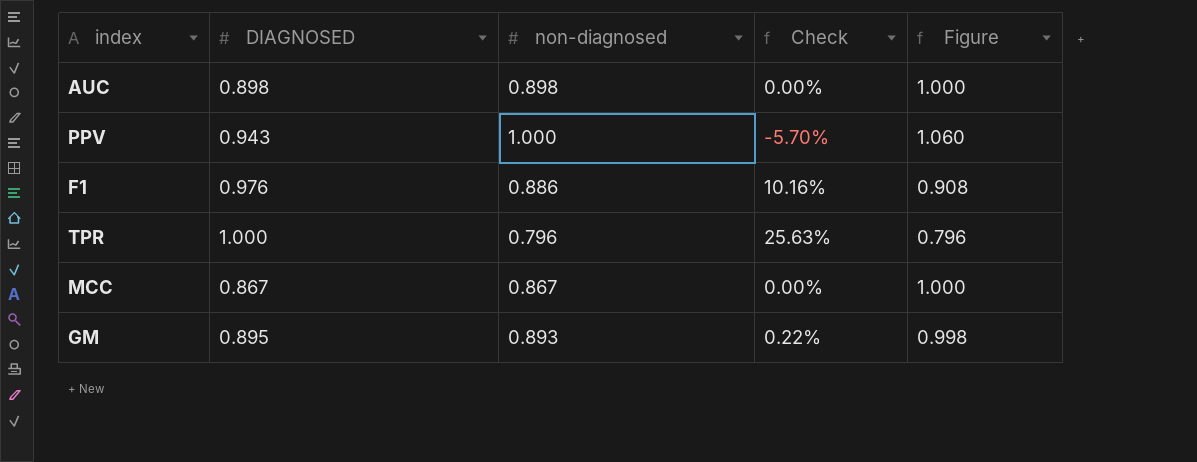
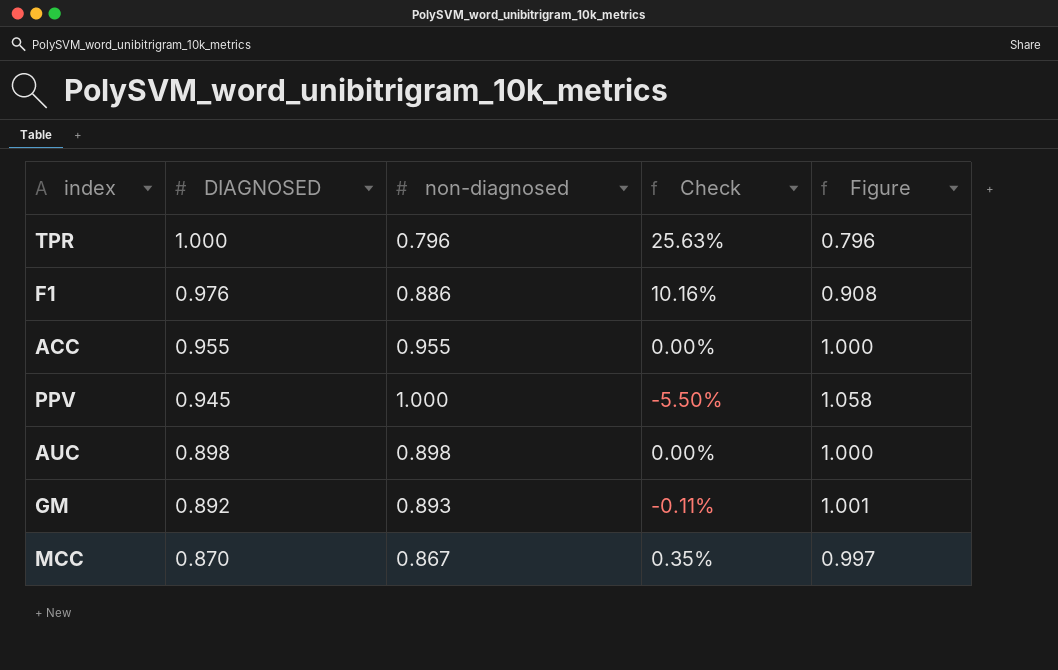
row order: none -> DIAGNOSED descending
row ACC: none -> 0.955 | 0.955 | 0.00% | 1.000
PPV | DIAGNOSED: 0.943 -> 0.945
PPV | Check: -5.70% -> -5.50%
PPV | Figure: 1.060 -> 1.058
GM | DIAGNOSED: 0.895 -> 0.892
GM | Check: 0.22% -> -0.11%
GM | Figure: 0.998 -> 1.001
MCC | DIAGNOSED: 0.867 -> 0.870
MCC | Check: 0.00% -> 0.35%
MCC | Figure: 1.000 -> 0.997

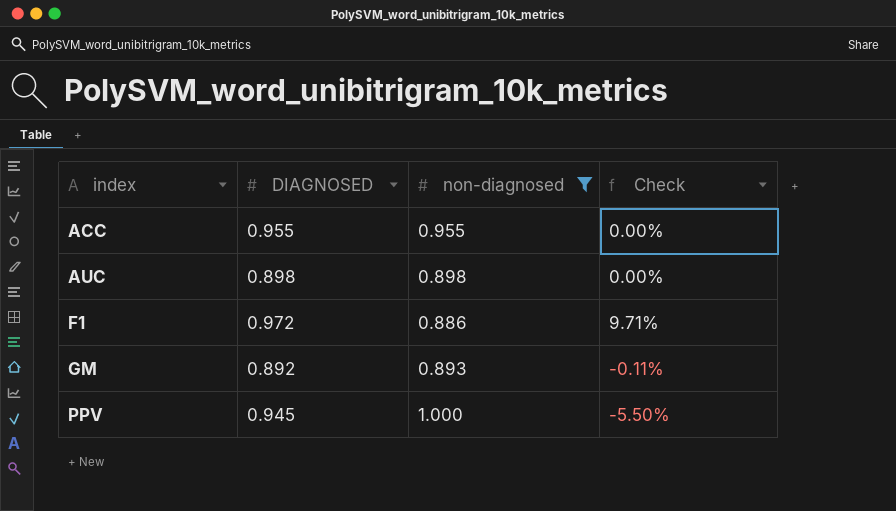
filter: none -> non-diagnosed >= 0.886
row order: DIAGNOSED descending -> index ascending
column Figure | formula: [non-diagnosed] / [DIAGNOSED] -> none
F1 | DIAGNOSED: 0.976 -> 0.972
F1 | Check: 10.16% -> 9.71%

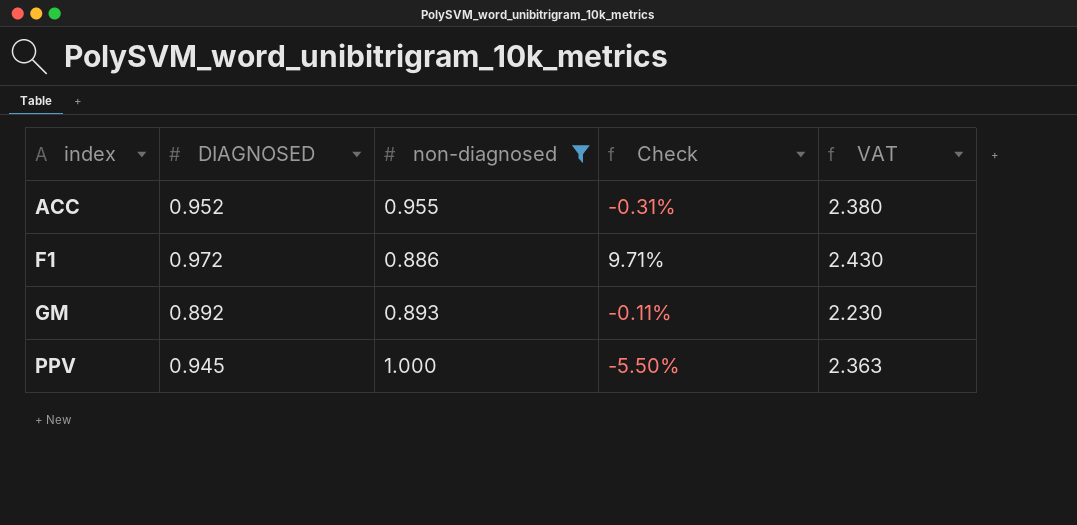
column VAT | formula: none -> [DIAGNOSED] * 2.5
row AUC: 0.898 | 0.898 | 0.00% -> none
ACC | DIAGNOSED: 0.955 -> 0.952
ACC | Check: 0.00% -> -0.31%

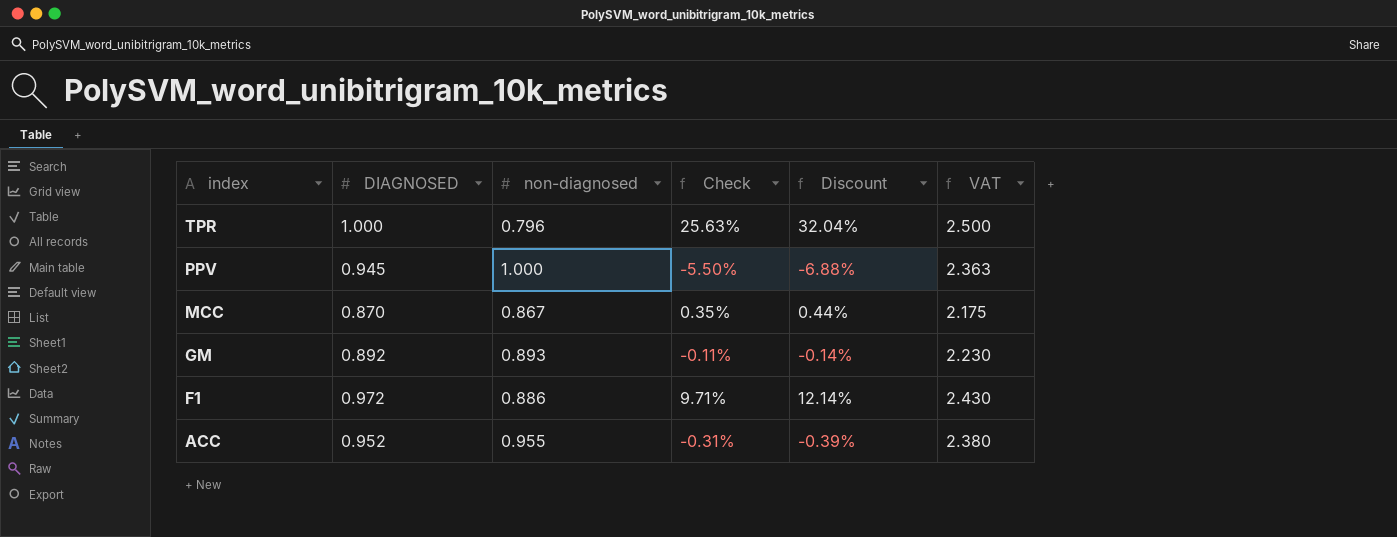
filter: non-diagnosed >= 0.886 -> none
row order: index ascending -> index descending
column Discount | formula: none -> [Check] * 1.25

